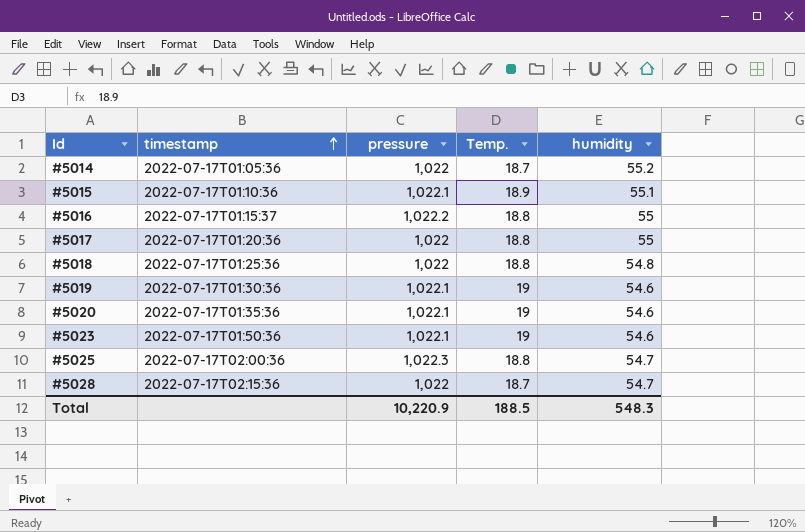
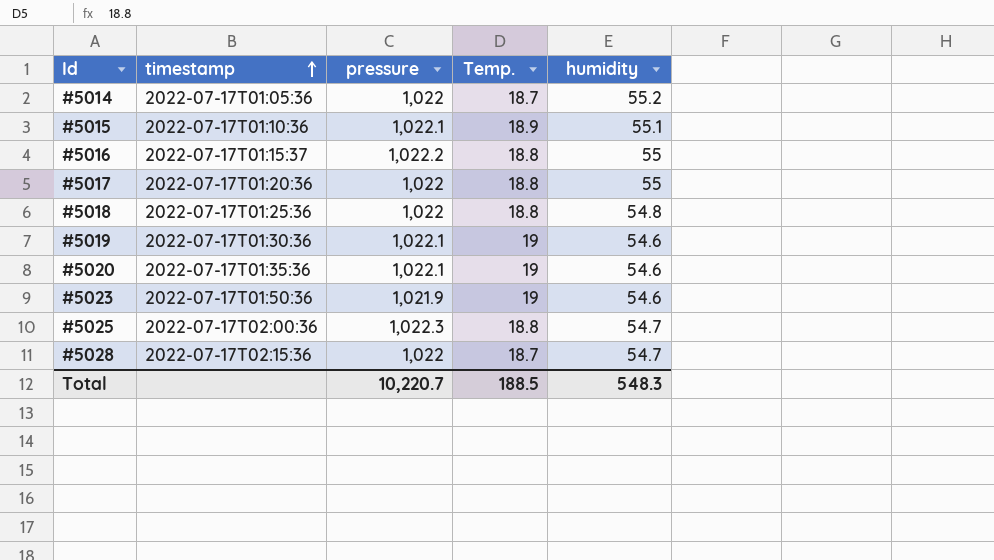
#5023 | pressure: 1,022.1 -> 1,021.9
Total | pressure: 10,220.9 -> 10,220.7

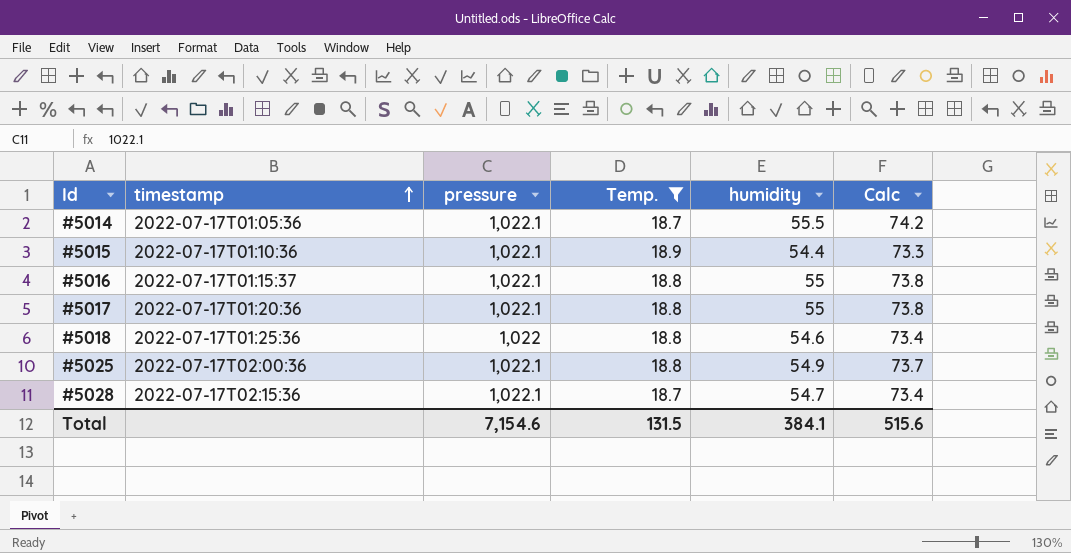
filter: none -> Temp. != 19
column Calc | formula: none -> [Temp.] + [humidity]
#5014 | pressure: 1,022 -> 1,022.1
#5014 | humidity: 55.2 -> 55.5
#5015 | humidity: 55.1 -> 54.4
#5016 | pressure: 1,022.2 -> 1,022.1
#5017 | pressure: 1,022 -> 1,022.1
#5018 | humidity: 54.8 -> 54.6
#5025 | pressure: 1,022.3 -> 1,022.1
#5025 | humidity: 54.7 -> 54.9
#5028 | pressure: 1,022 -> 1,022.1
Total | pressure: 10,220.7 -> 7,154.6
Total | Temp.: 188.5 -> 131.5
Total | humidity: 548.3 -> 384.1

